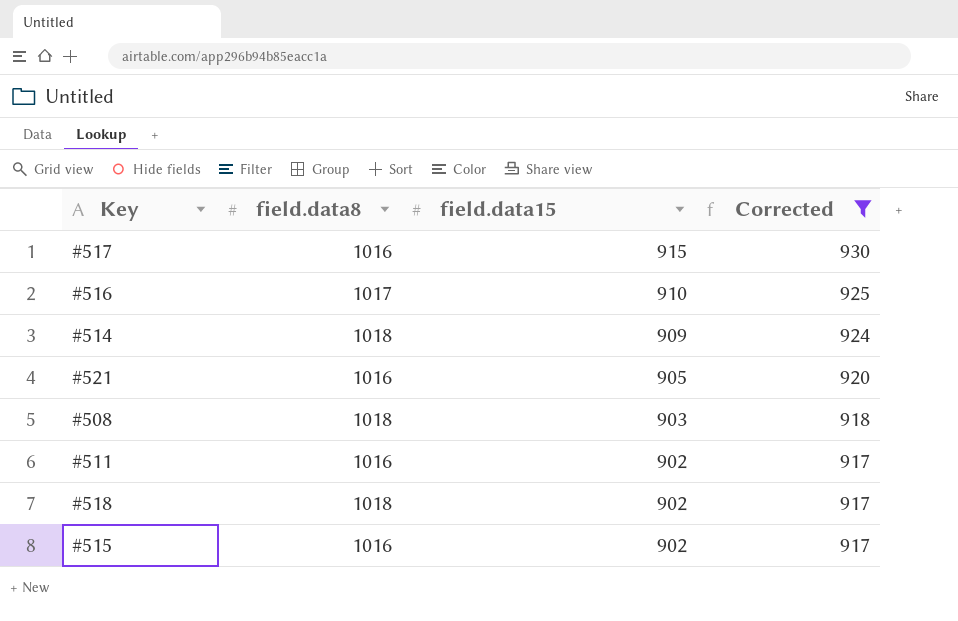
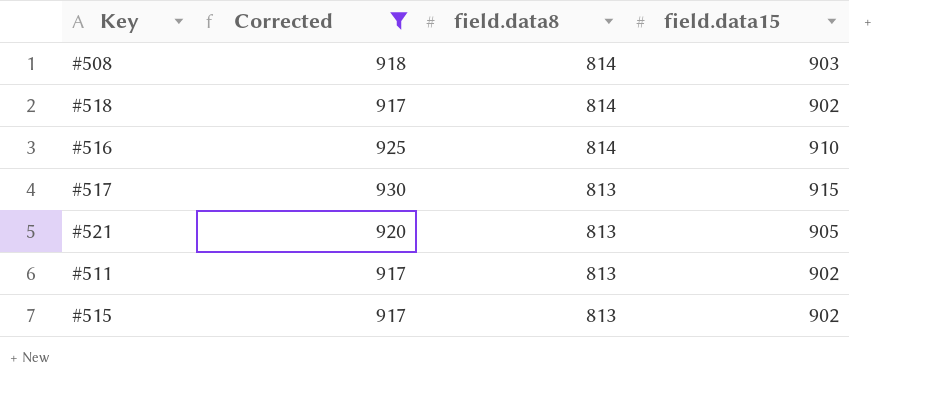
row order: field.data15 descending -> field.data8 descending
column Corrected | position: 4 -> 2
row #514: 1018 | 909 | 924 -> none
#508 | field.data8: 1018 -> 814
#518 | field.data8: 1018 -> 814
#516 | field.data8: 1017 -> 814
#517 | field.data8: 1016 -> 813
#521 | field.data8: 1016 -> 813
#511 | field.data8: 1016 -> 813
#515 | field.data8: 1016 -> 813

